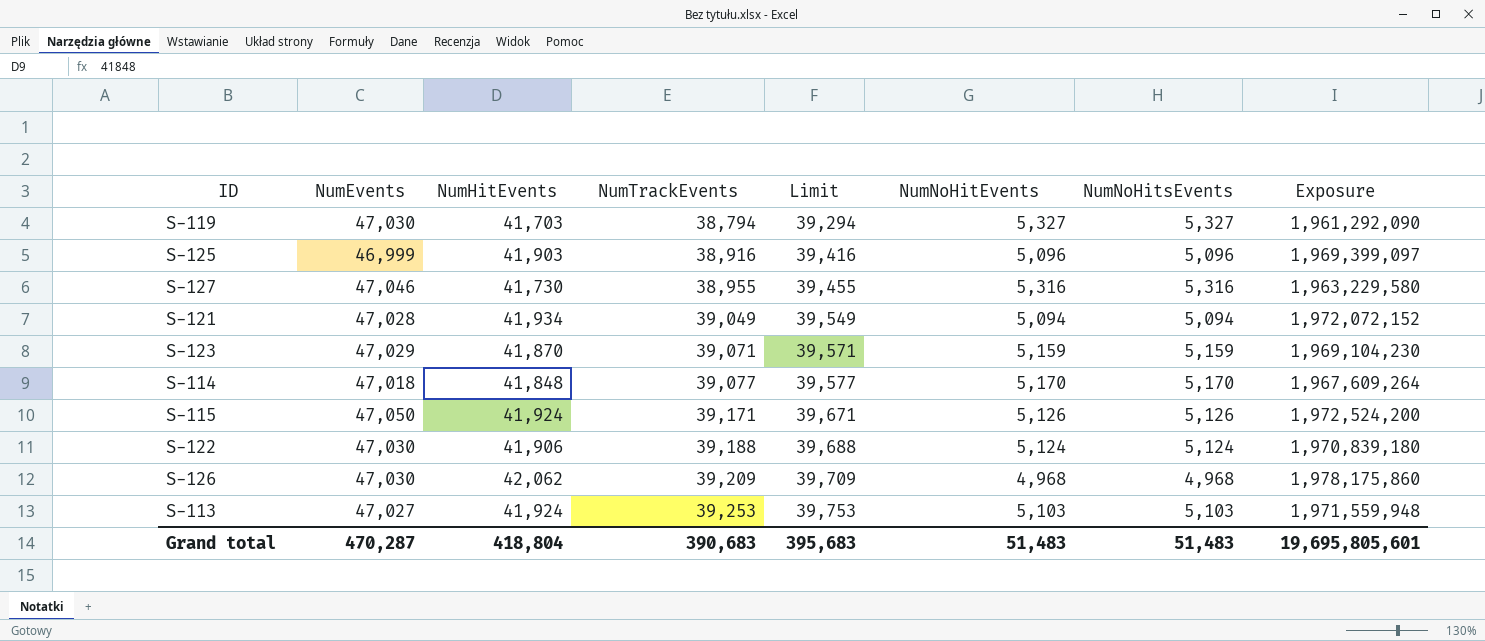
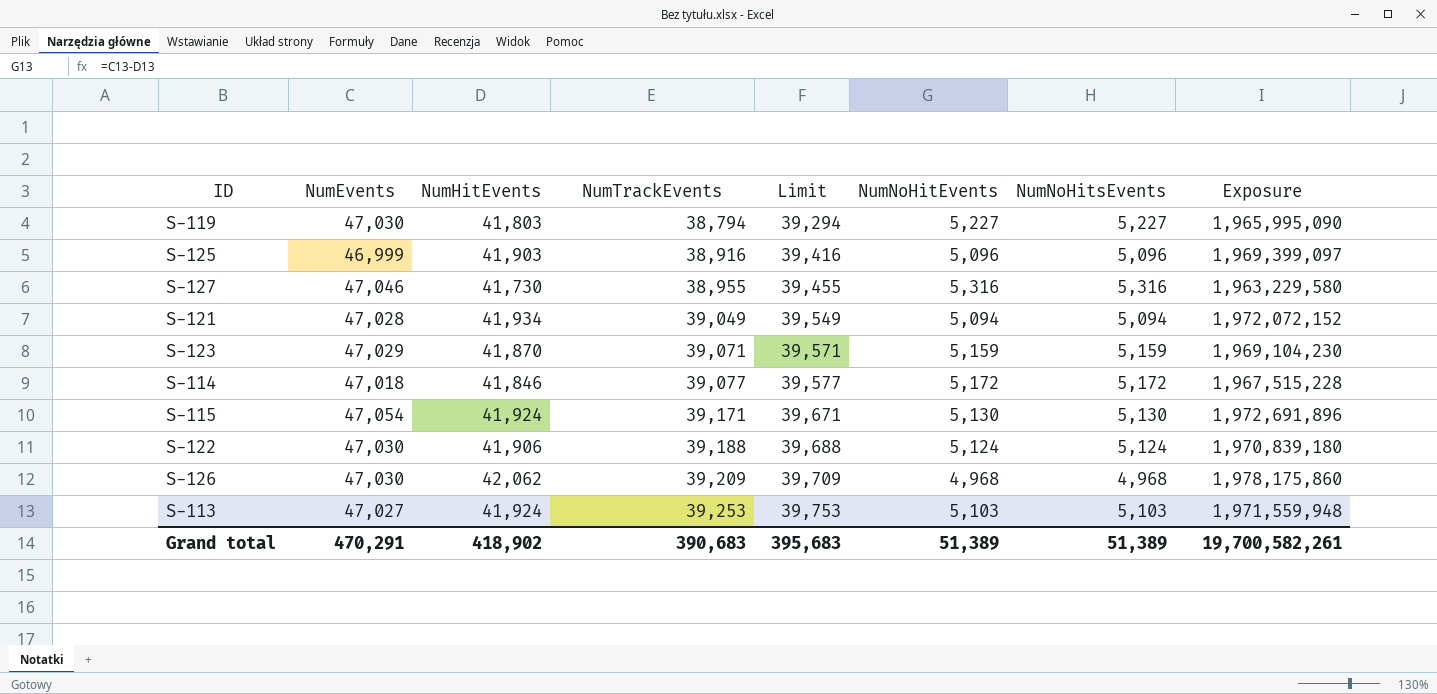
S-119 | NumHitEvents: 41,703 -> 41,803
S-119 | NumNoHitEvents: 5,327 -> 5,227
S-119 | NumNoHitsEvents: 5,327 -> 5,227
S-119 | Exposure: 1,961,292,090 -> 1,965,995,090
S-114 | NumHitEvents: 41,848 -> 41,846
S-114 | NumNoHitEvents: 5,170 -> 5,172
S-114 | NumNoHitsEvents: 5,170 -> 5,172
S-114 | Exposure: 1,967,609,264 -> 1,967,515,228
S-115 | NumEvents: 47,050 -> 47,054
S-115 | NumNoHitEvents: 5,126 -> 5,130
S-115 | NumNoHitsEvents: 5,126 -> 5,130
S-115 | Exposure: 1,972,524,200 -> 1,972,691,896
Grand total | NumEvents: 470,287 -> 470,291
Grand total | NumHitEvents: 418,804 -> 418,902
Grand total | NumNoHitEvents: 51,483 -> 51,389
Grand total | NumNoHitsEvents: 51,483 -> 51,389
Grand total | Exposure: 19,695,805,601 -> 19,700,582,261

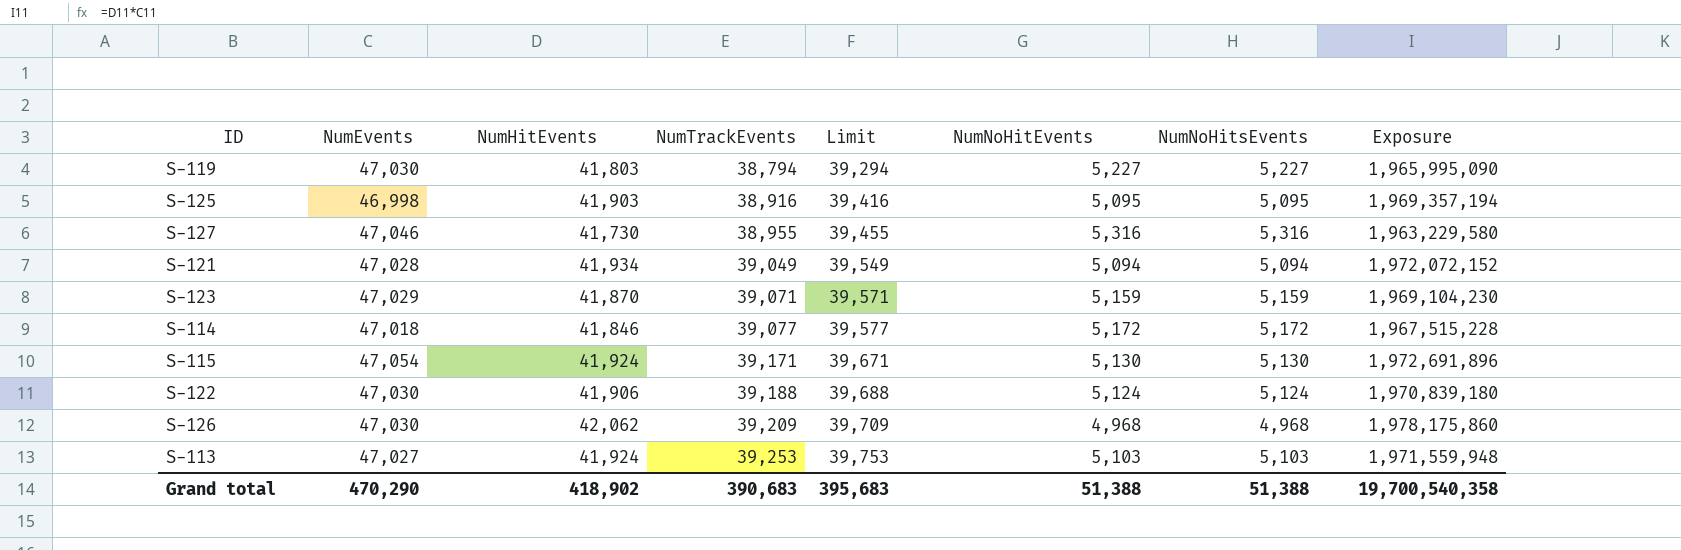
S-125 | NumEvents: 46,999 -> 46,998
S-125 | NumNoHitEvents: 5,096 -> 5,095
S-125 | NumNoHitsEvents: 5,096 -> 5,095
S-125 | Exposure: 1,969,399,097 -> 1,969,357,194
Grand total | NumEvents: 470,291 -> 470,290
Grand total | NumNoHitEvents: 51,389 -> 51,388
Grand total | NumNoHitsEvents: 51,389 -> 51,388
Grand total | Exposure: 19,700,582,261 -> 19,700,540,358

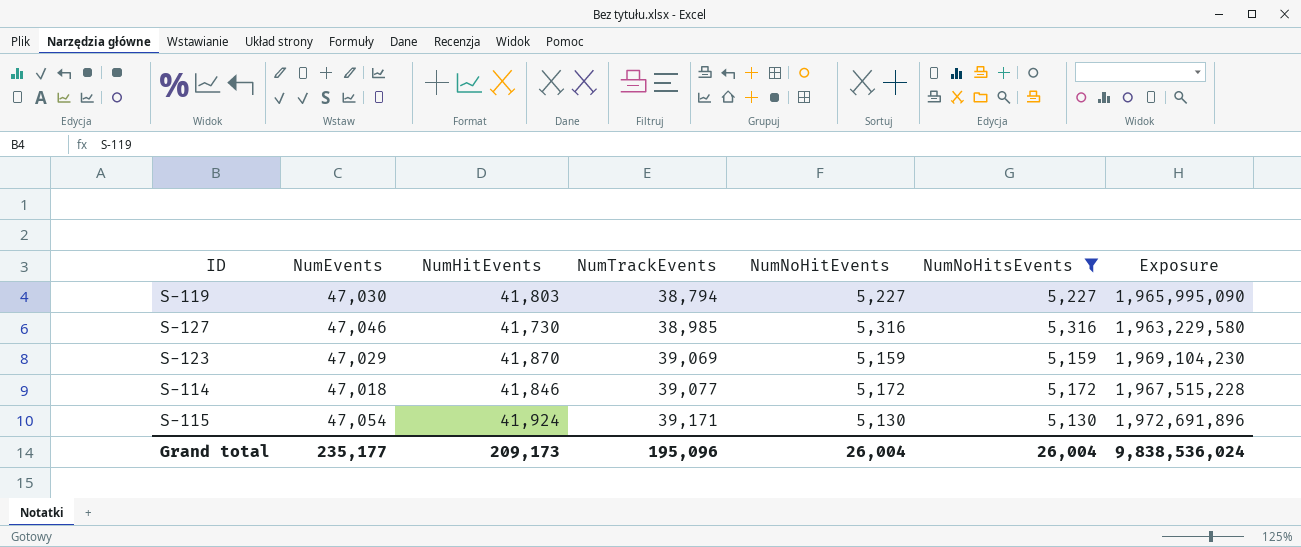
filter: none -> NumNoHitsEvents >= 5,130
column Limit | formula: [NumTrackEvents] + 500 -> none
S-127 | NumTrackEvents: 38,955 -> 38,985
S-123 | NumTrackEvents: 39,071 -> 39,069
Grand total | NumEvents: 470,290 -> 235,177
Grand total | NumHitEvents: 418,902 -> 209,173
Grand total | NumTrackEvents: 390,683 -> 195,096
Grand total | NumNoHitEvents: 51,388 -> 26,004
Grand total | NumNoHitsEvents: 51,388 -> 26,004
Grand total | Exposure: 19,700,540,358 -> 9,838,536,024

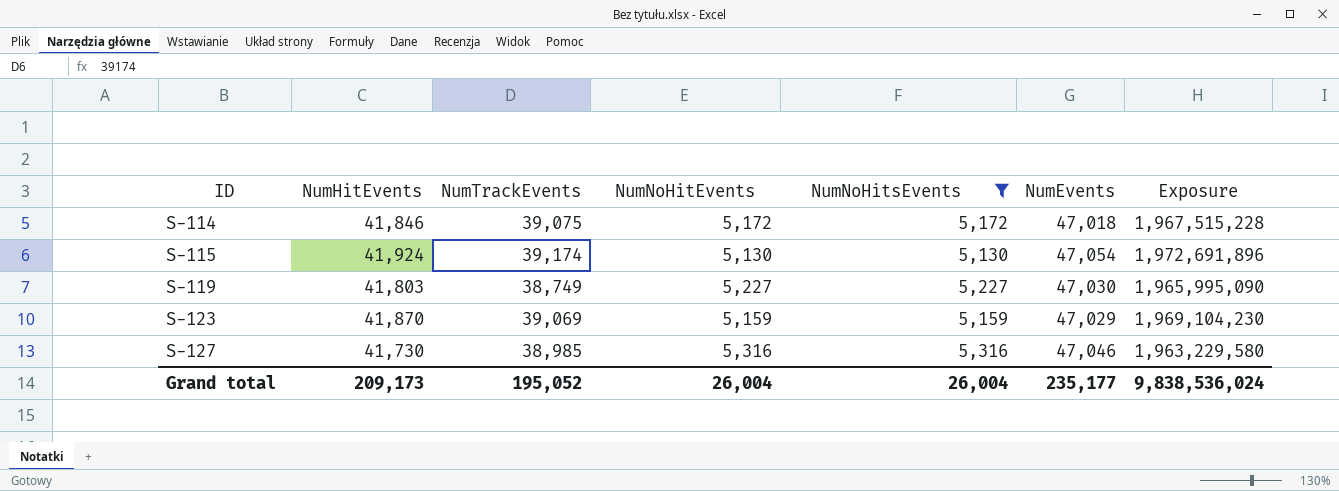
row order: NumTrackEvents ascending -> ID ascending
column NumEvents | position: 2 -> 6
S-114 | NumTrackEvents: 39,077 -> 39,075
S-115 | NumTrackEvents: 39,171 -> 39,174
S-119 | NumTrackEvents: 38,794 -> 38,749
Grand total | NumTrackEvents: 195,096 -> 195,052

